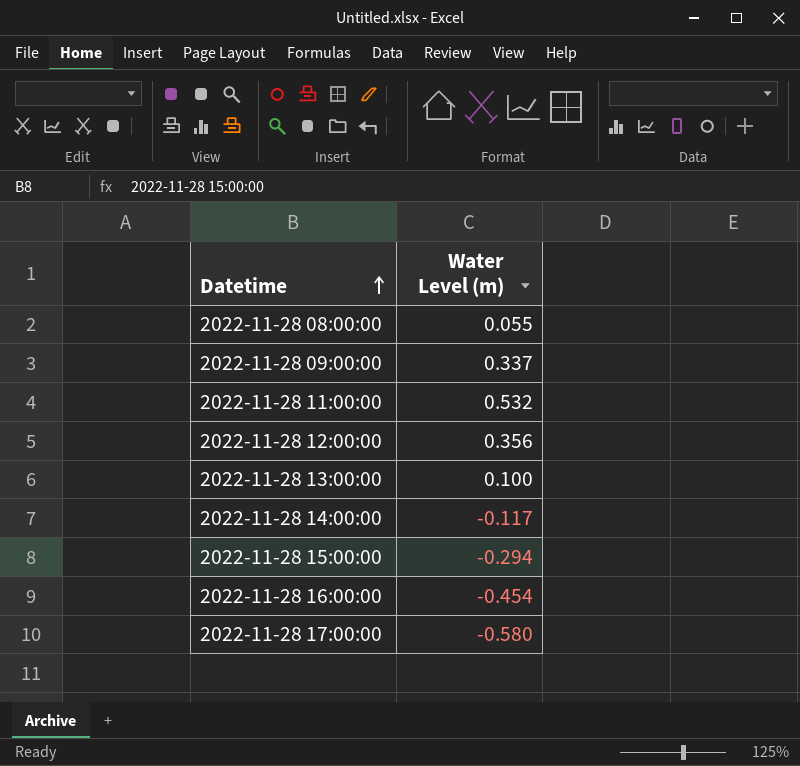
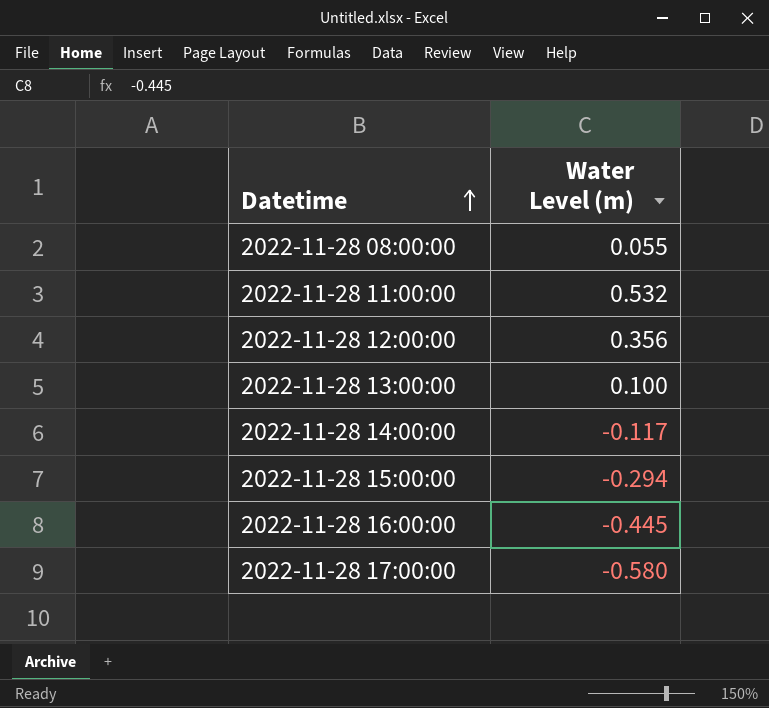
row 2022-11-28 09:00:00: 0.337 -> none
2022-11-28 16:00:00 | Water Level (m): -0.454 -> -0.445

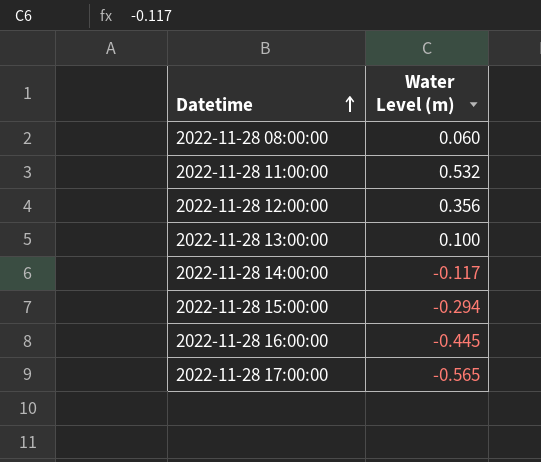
2022-11-28 08:00:00 | Water Level (m): 0.055 -> 0.060
2022-11-28 17:00:00 | Water Level (m): -0.580 -> -0.565

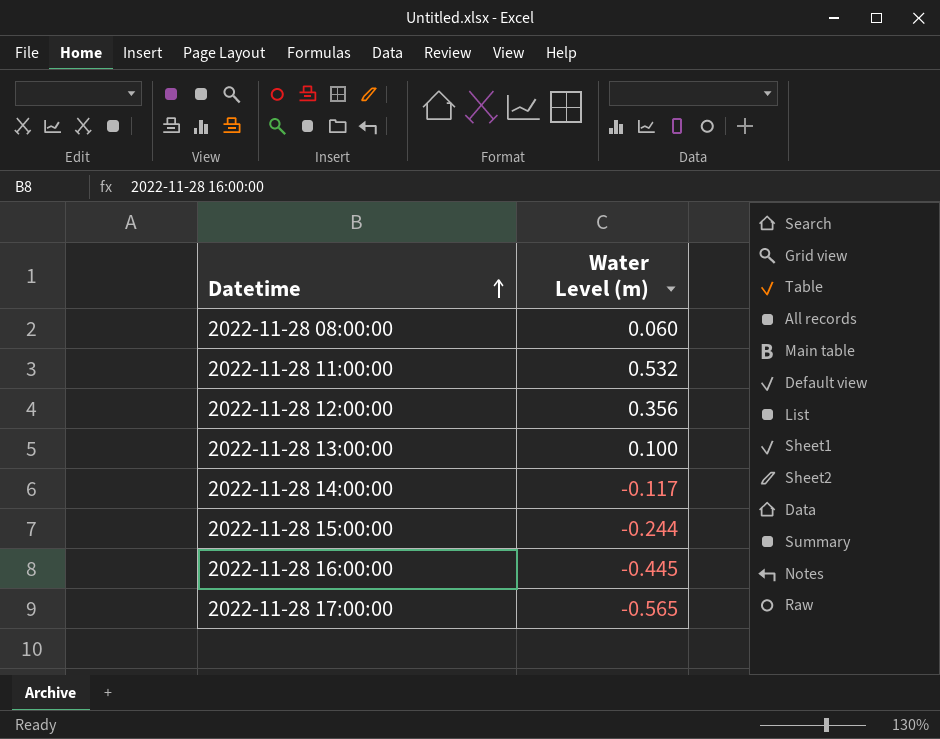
2022-11-28 15:00:00 | Water Level (m): -0.294 -> -0.244

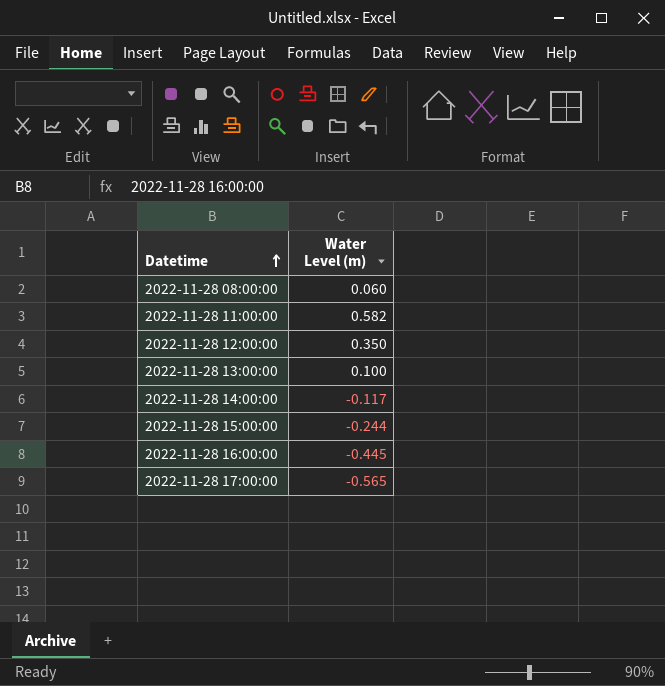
2022-11-28 11:00:00 | Water Level (m): 0.532 -> 0.582
2022-11-28 12:00:00 | Water Level (m): 0.356 -> 0.350

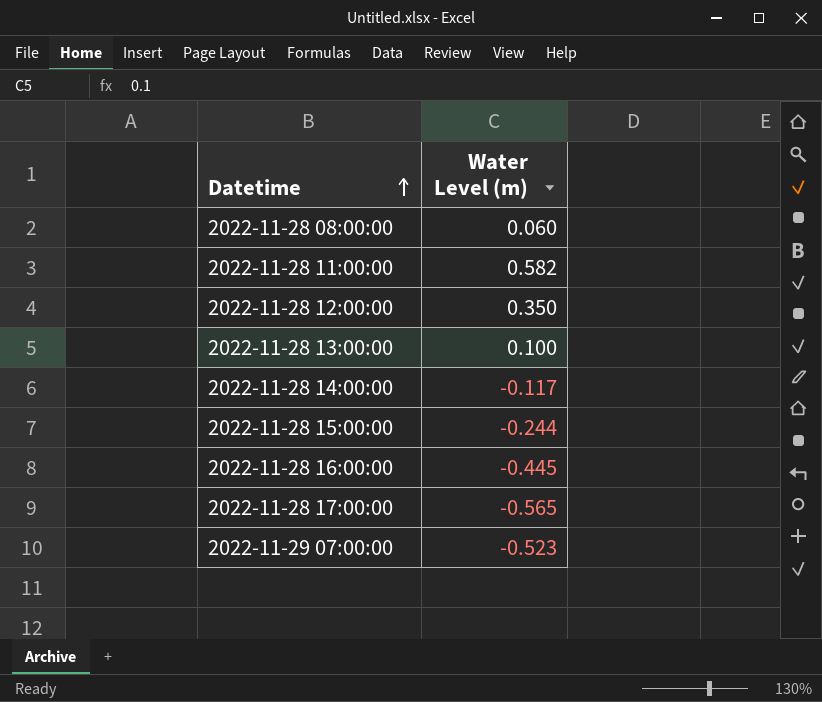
row 2022-11-29 07:00:00: none -> -0.523

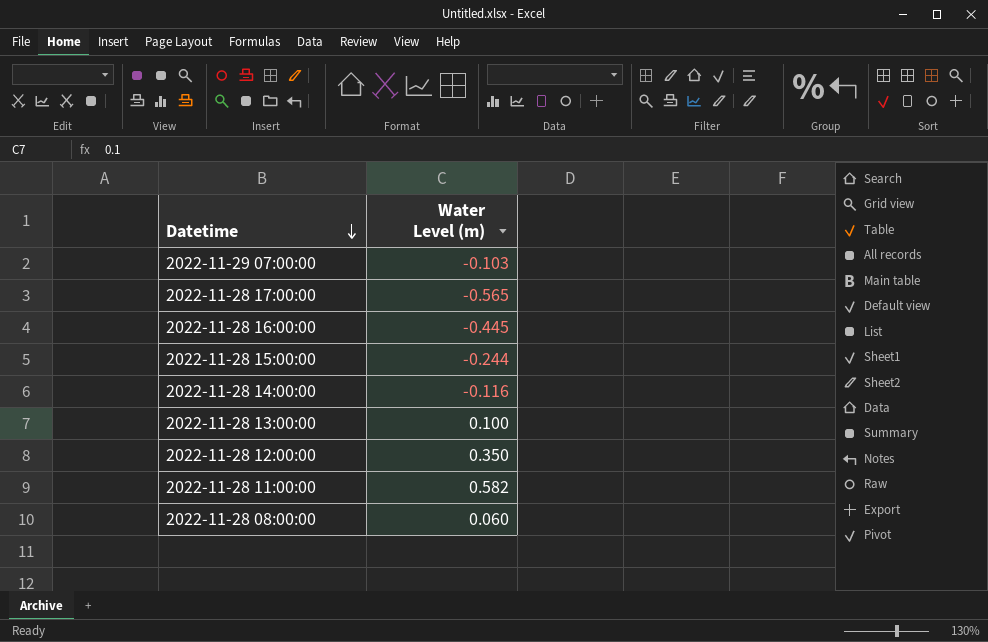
row order: Datetime ascending -> Datetime descending
2022-11-29 07:00:00 | Water Level (m): -0.523 -> -0.103
2022-11-28 14:00:00 | Water Level (m): -0.117 -> -0.116

